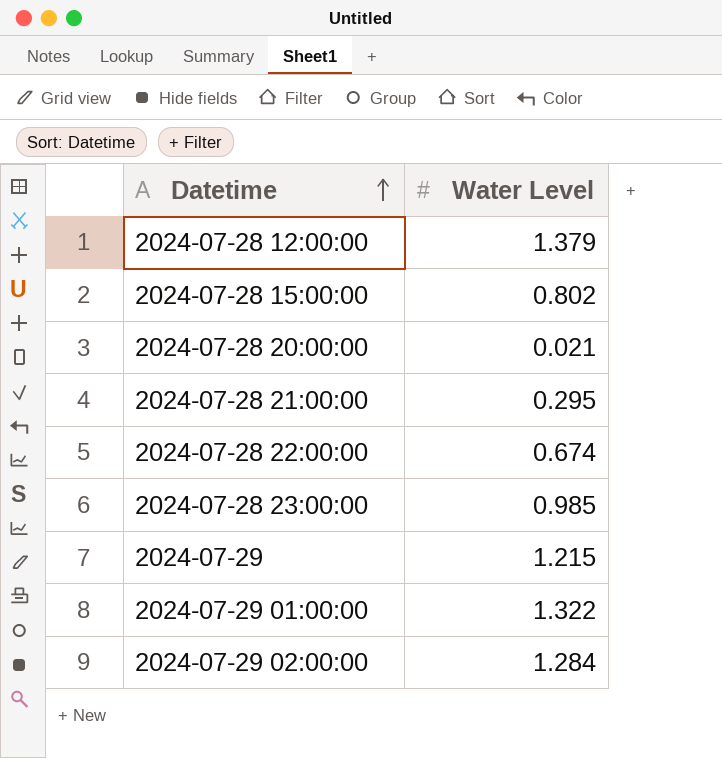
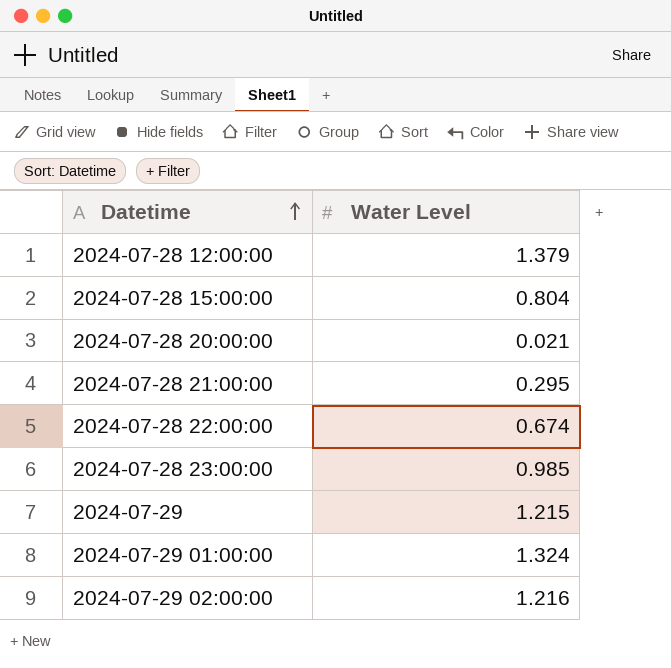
2024-07-28 15:00:00 | Water Level: 0.802 -> 0.804
2024-07-29 01:00:00 | Water Level: 1.322 -> 1.324
2024-07-29 02:00:00 | Water Level: 1.284 -> 1.216

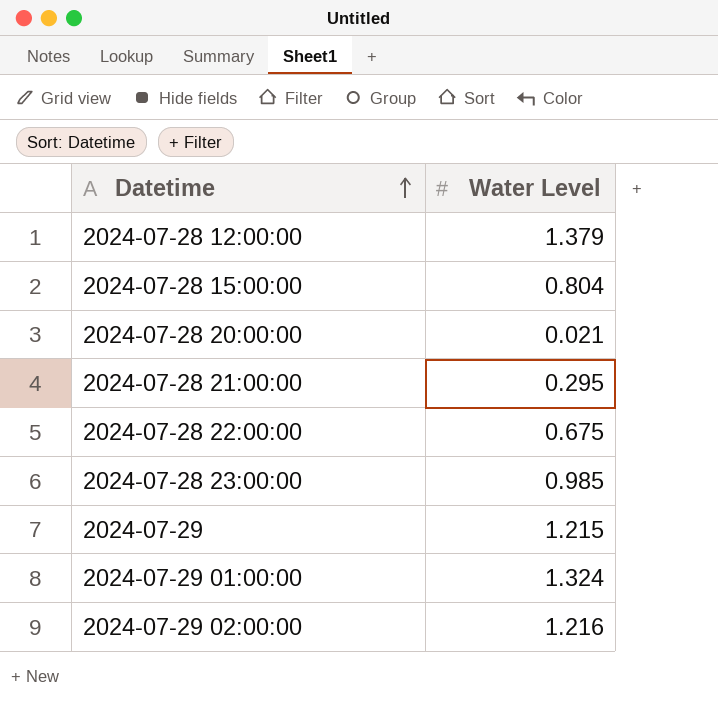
2024-07-28 22:00:00 | Water Level: 0.674 -> 0.675

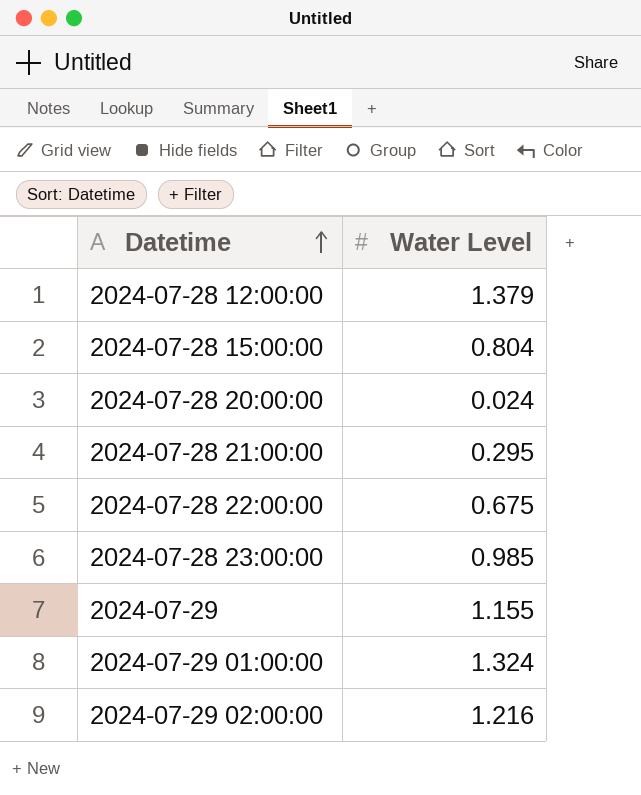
2024-07-28 20:00:00 | Water Level: 0.021 -> 0.024
2024-07-29 | Water Level: 1.215 -> 1.155

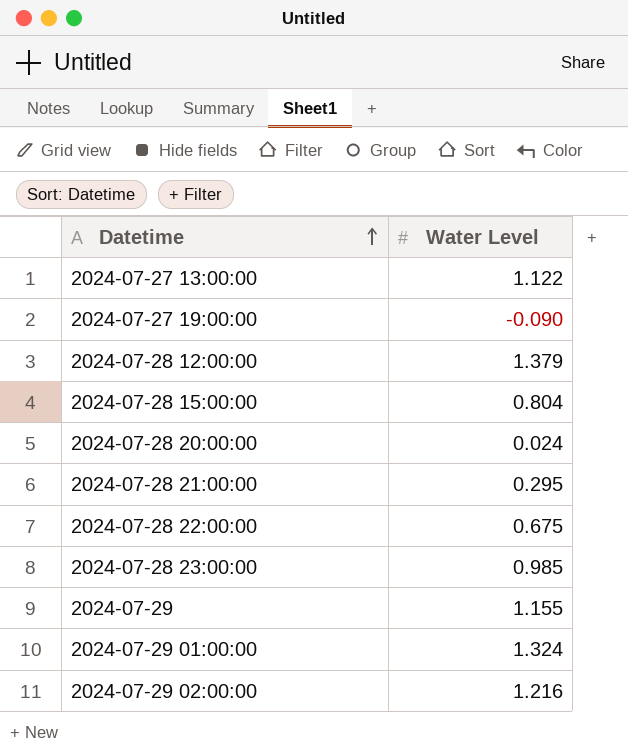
row 2024-07-27 13:00:00: none -> 1.122
row 2024-07-27 19:00:00: none -> -0.090

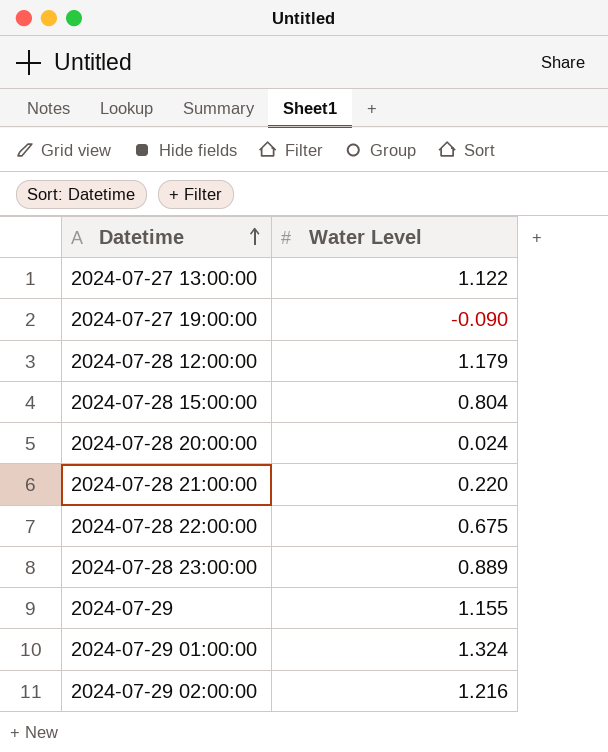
2024-07-28 12:00:00 | Water Level: 1.379 -> 1.179
2024-07-28 21:00:00 | Water Level: 0.295 -> 0.220
2024-07-28 23:00:00 | Water Level: 0.985 -> 0.889

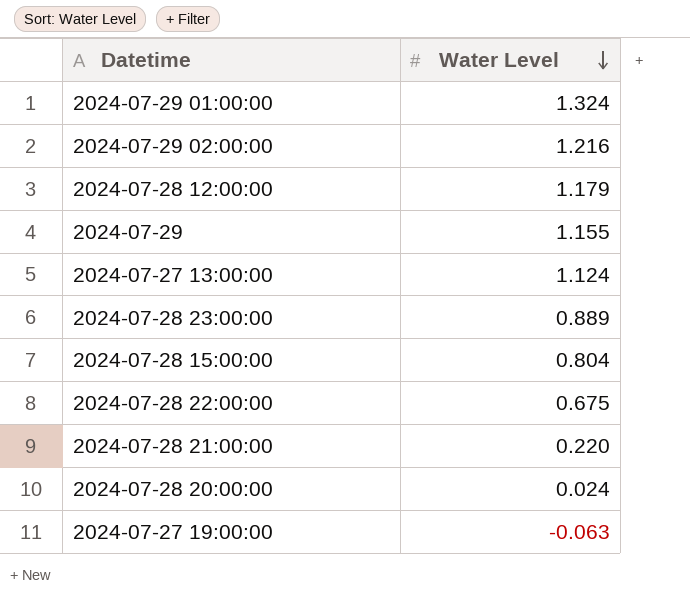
row order: Datetime ascending -> Water Level descending
2024-07-27 13:00:00 | Water Level: 1.122 -> 1.124
2024-07-27 19:00:00 | Water Level: -0.090 -> -0.063

